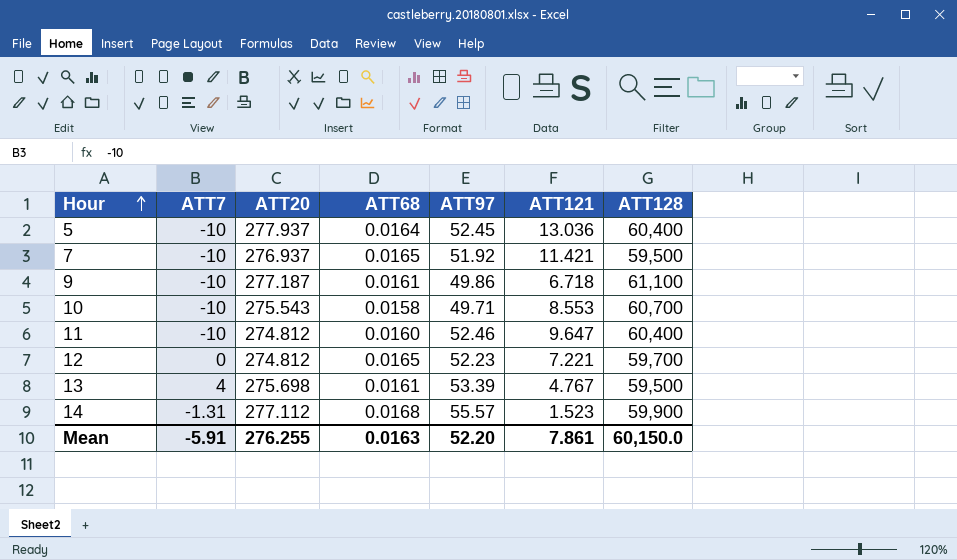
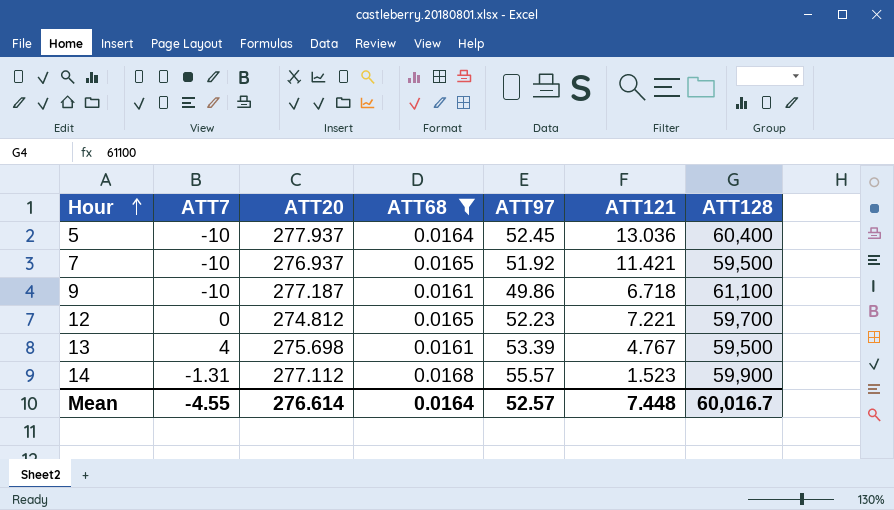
filter: none -> ATT68 >= 0.0161
Mean | ATT7: -5.91 -> -4.55
Mean | ATT20: 276.255 -> 276.614
Mean | ATT68: 0.0163 -> 0.0164
Mean | ATT97: 52.20 -> 52.57
Mean | ATT121: 7.861 -> 7.448
Mean | ATT128: 60,150.0 -> 60,016.7

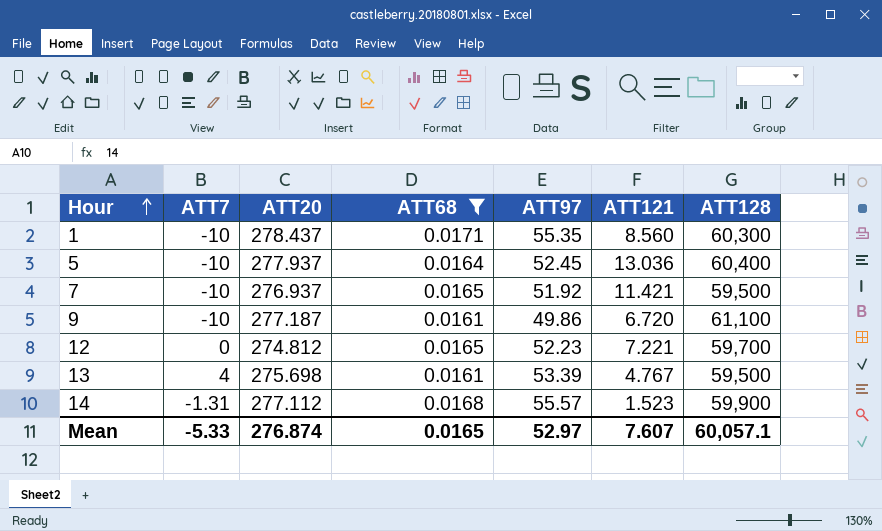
row 1: none -> -10 | 278.437 | 0.0171 | 55.35 | 8.560 | 60,300
9 | ATT121: 6.718 -> 6.720
Mean | ATT7: -4.55 -> -5.33
Mean | ATT20: 276.614 -> 276.874
Mean | ATT68: 0.0164 -> 0.0165
Mean | ATT97: 52.57 -> 52.97
Mean | ATT121: 7.448 -> 7.607
Mean | ATT128: 60,016.7 -> 60,057.1

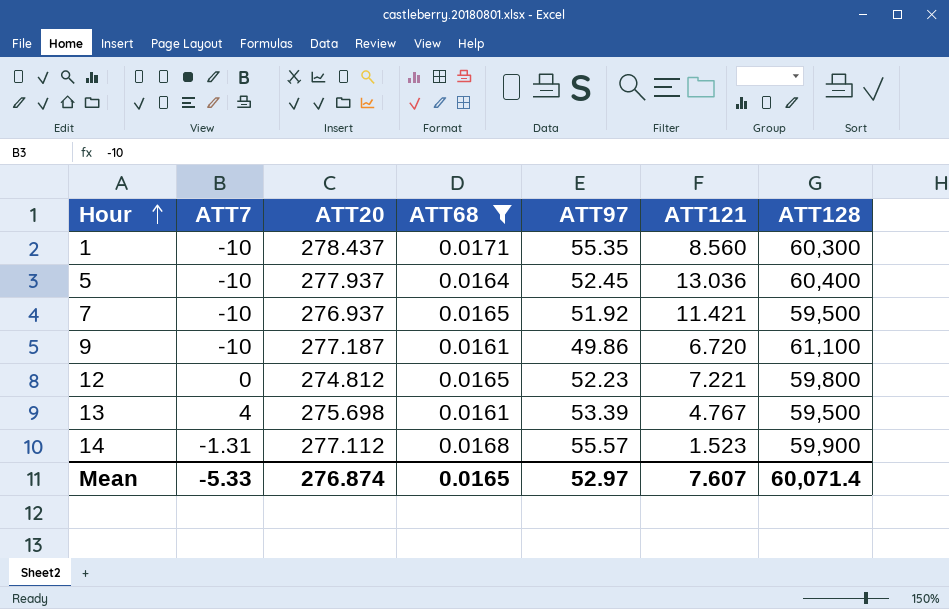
12 | ATT128: 59,700 -> 59,800
Mean | ATT128: 60,057.1 -> 60,071.4

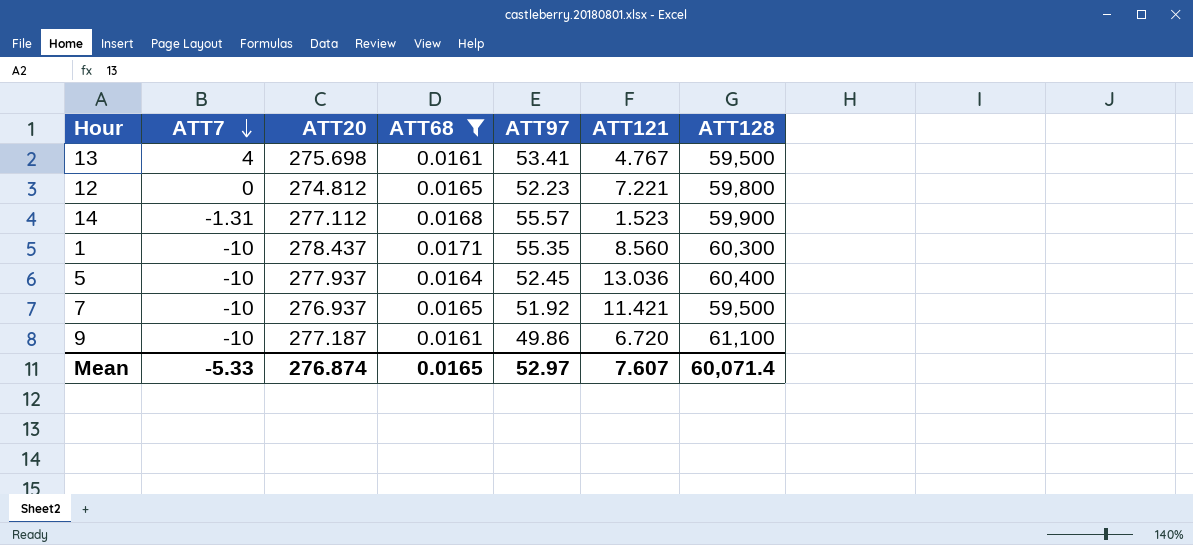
row order: Hour ascending -> ATT7 descending
13 | ATT97: 53.39 -> 53.41

